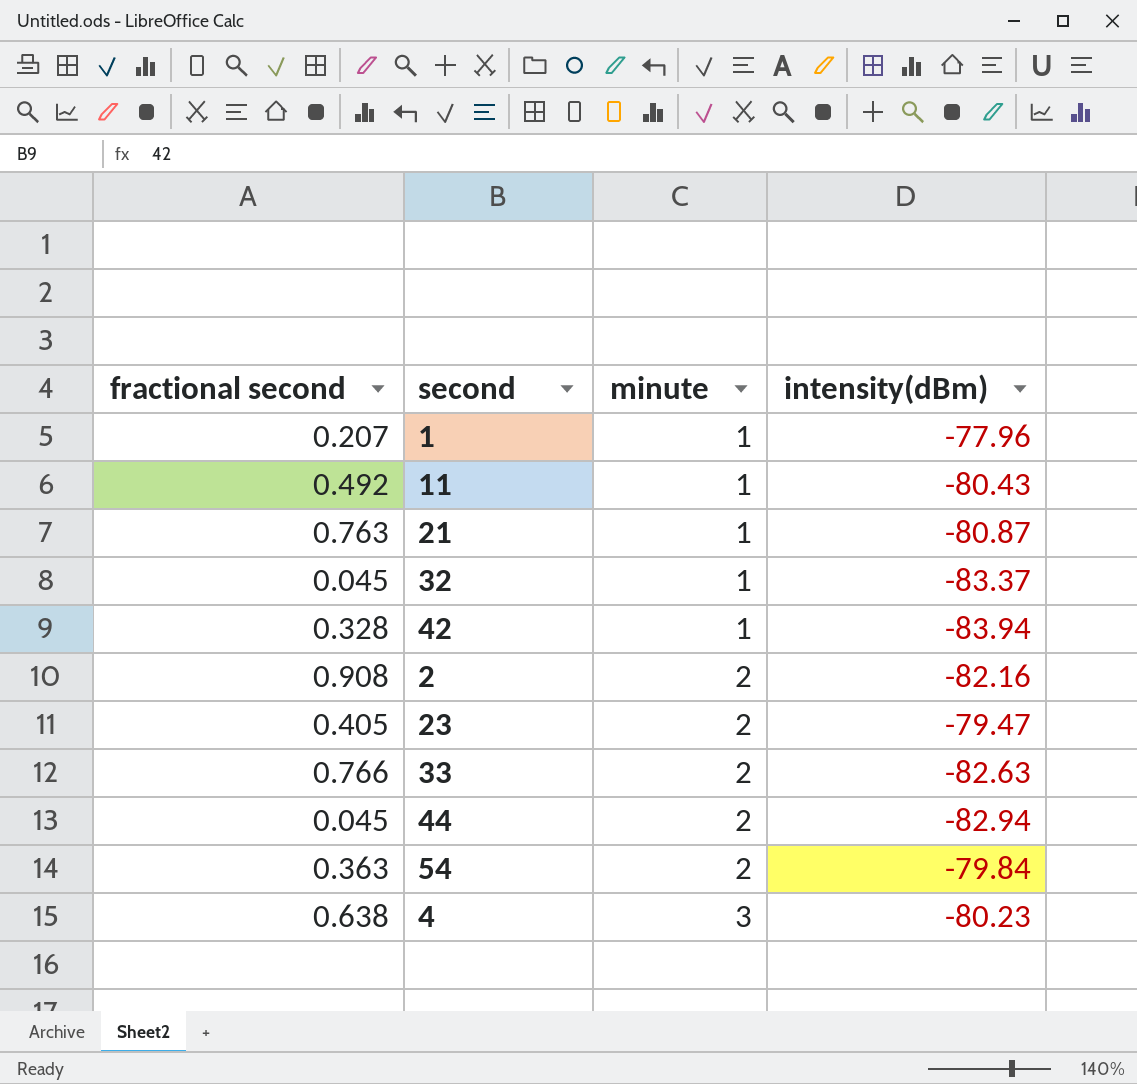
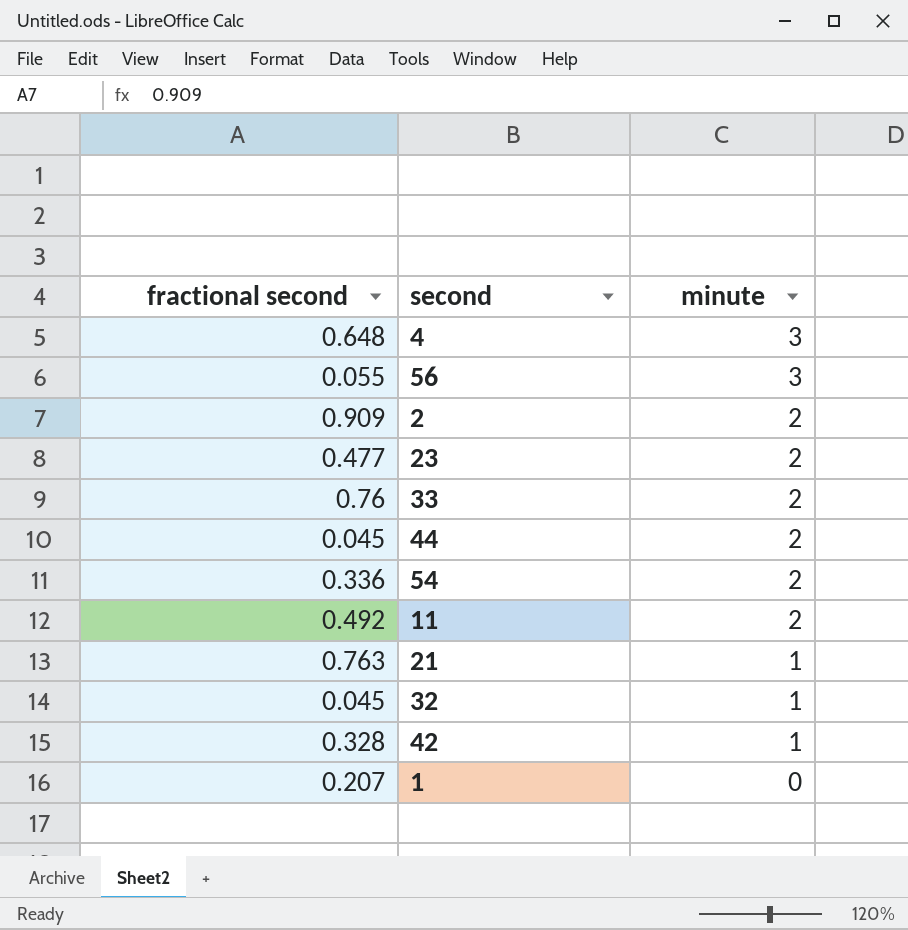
row order: minute ascending -> minute descending
column intensity(dBm) | position: 4 -> none
4 | fractional second: 0.638 -> 0.648
row 56: none -> 0.055 | 3
2 | fractional second: 0.908 -> 0.909
23 | fractional second: 0.405 -> 0.477
33 | fractional second: 0.766 -> 0.76
54 | fractional second: 0.363 -> 0.336
11 | minute: 1 -> 2
1 | minute: 1 -> 0

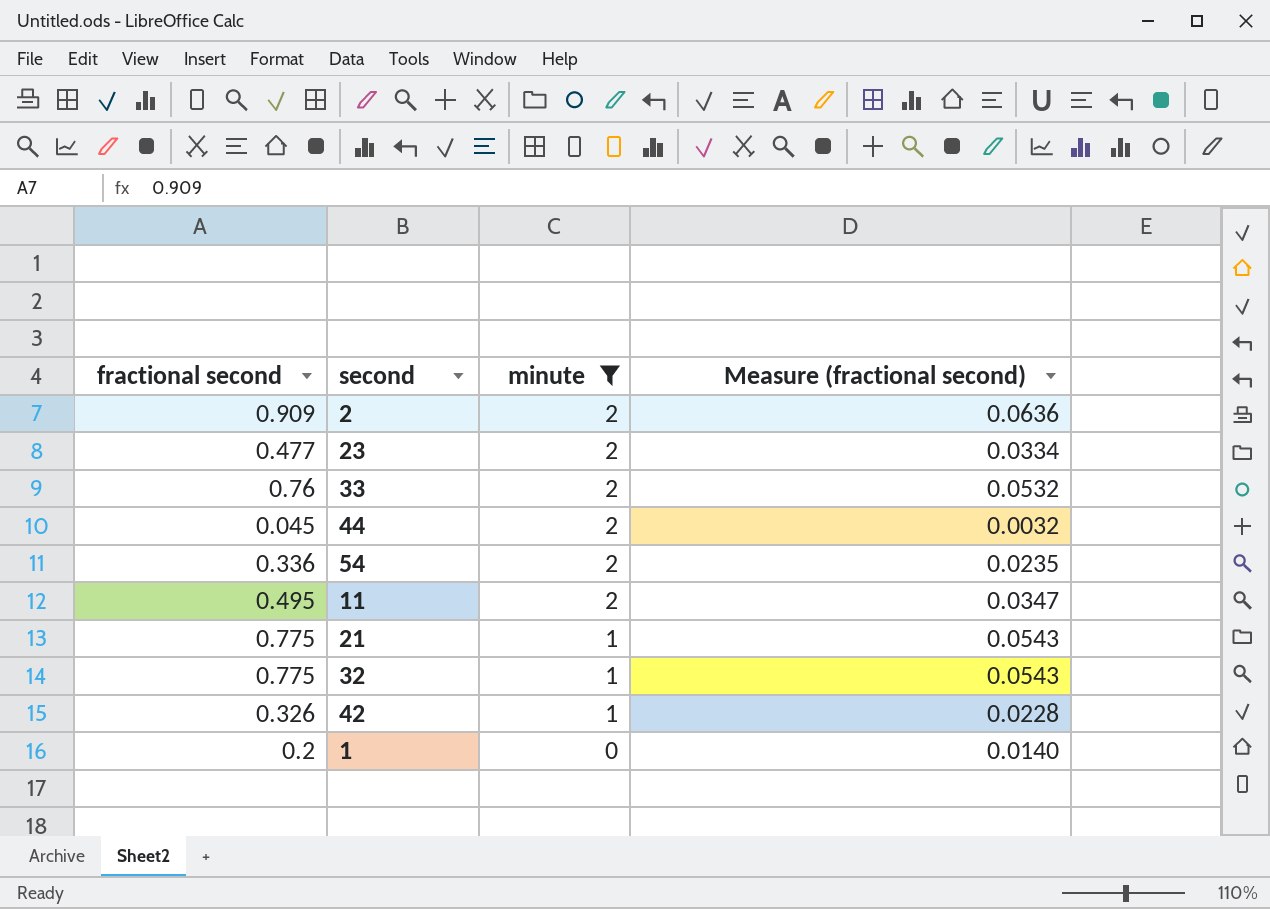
filter: none -> minute != 3
column Measure (fractional second) | formula: none -> [fractional second] * 0.07
11 | fractional second: 0.492 -> 0.495
21 | fractional second: 0.763 -> 0.775
32 | fractional second: 0.045 -> 0.775
42 | fractional second: 0.328 -> 0.326
1 | fractional second: 0.207 -> 0.2

